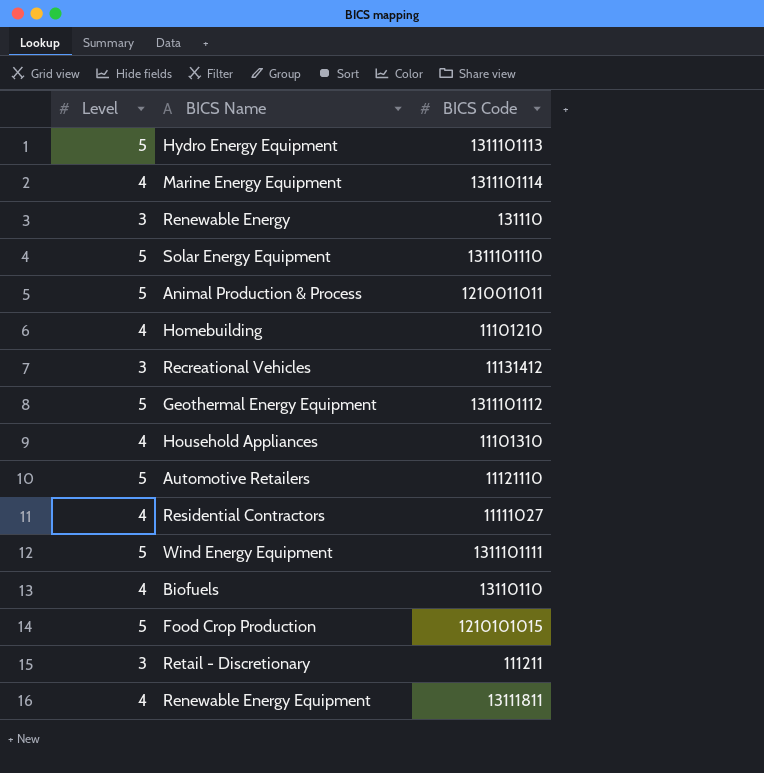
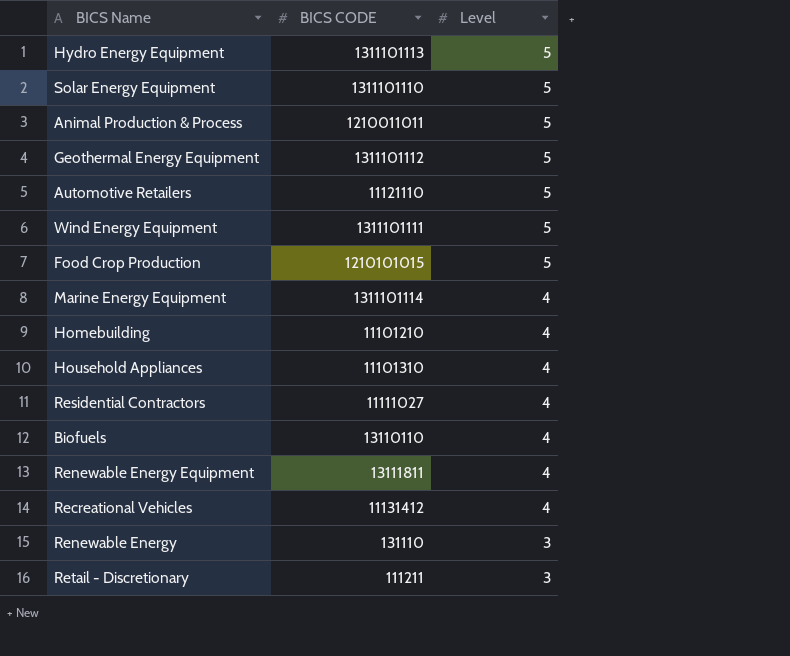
row order: none -> Level descending
column name: BICS Code -> BICS CODE
column Level | position: 1 -> 3
Recreational Vehicles | Level: 3 -> 4

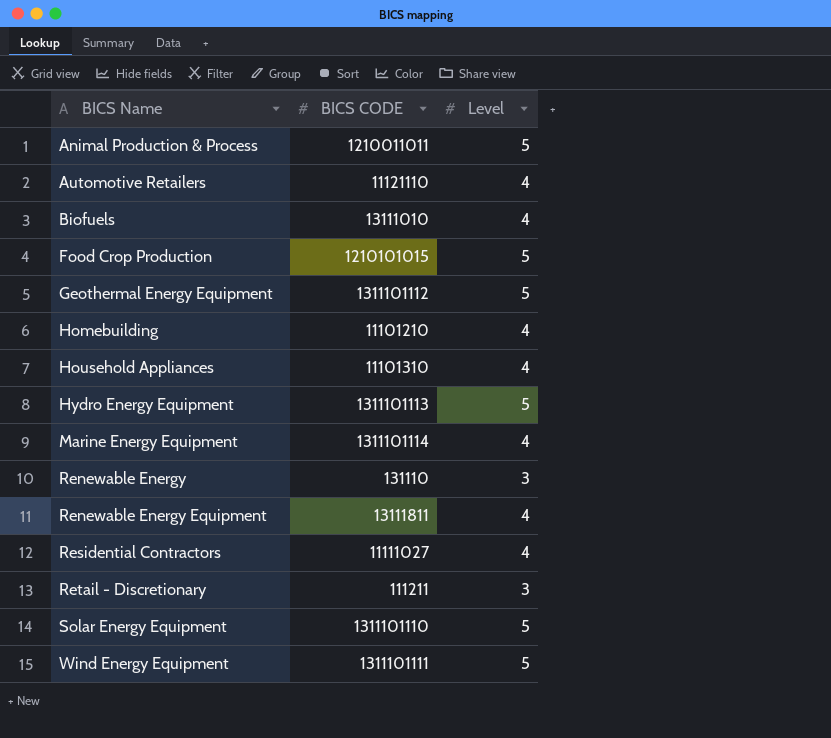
row order: Level descending -> BICS Name ascending
row Recreational Vehicles: 11131412 | 4 -> none
Automotive Retailers | Level: 5 -> 4
Biofuels | BICS CODE: 13110110 -> 13111010

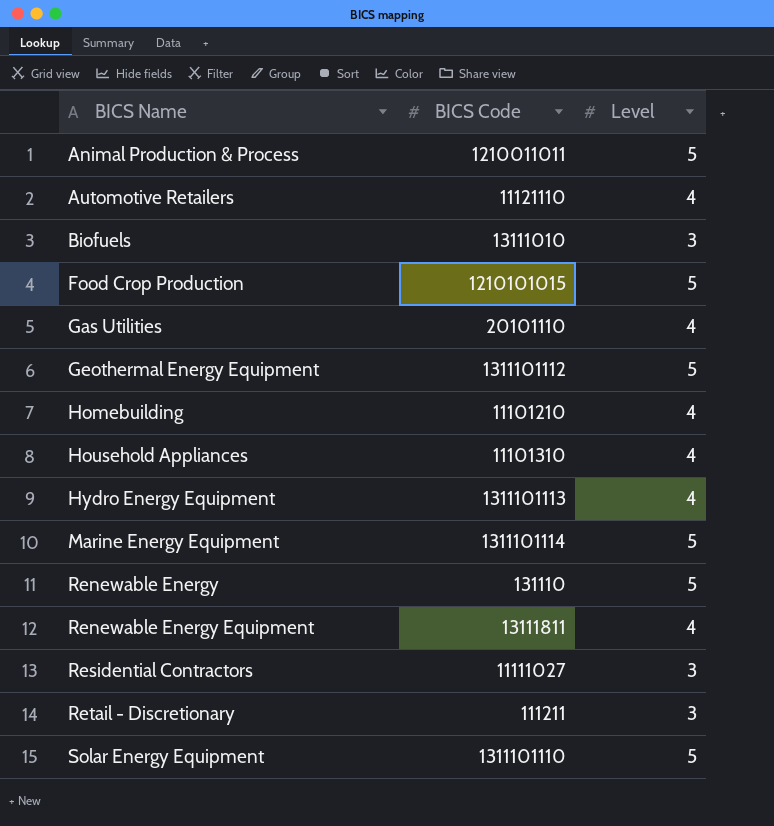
column name: BICS CODE -> BICS Code
row Wind Energy Equipment: 1311101111 | 5 -> none
Biofuels | Level: 4 -> 3
row Gas Utilities: none -> 20101110 | 4
Hydro Energy Equipment | Level: 5 -> 4
Marine Energy Equipment | Level: 4 -> 5
Renewable Energy | Level: 3 -> 5
Residential Contractors | Level: 4 -> 3

